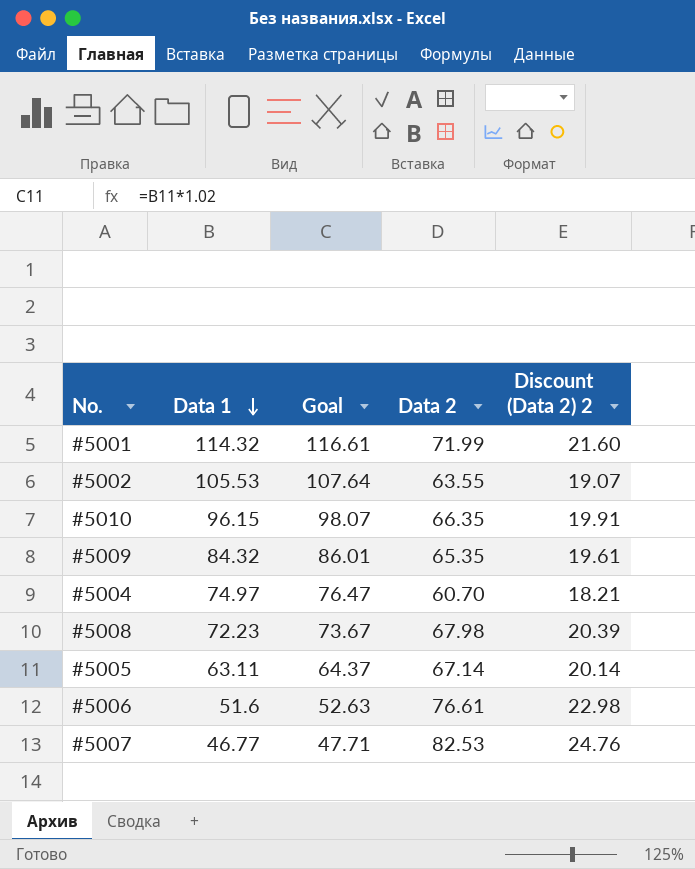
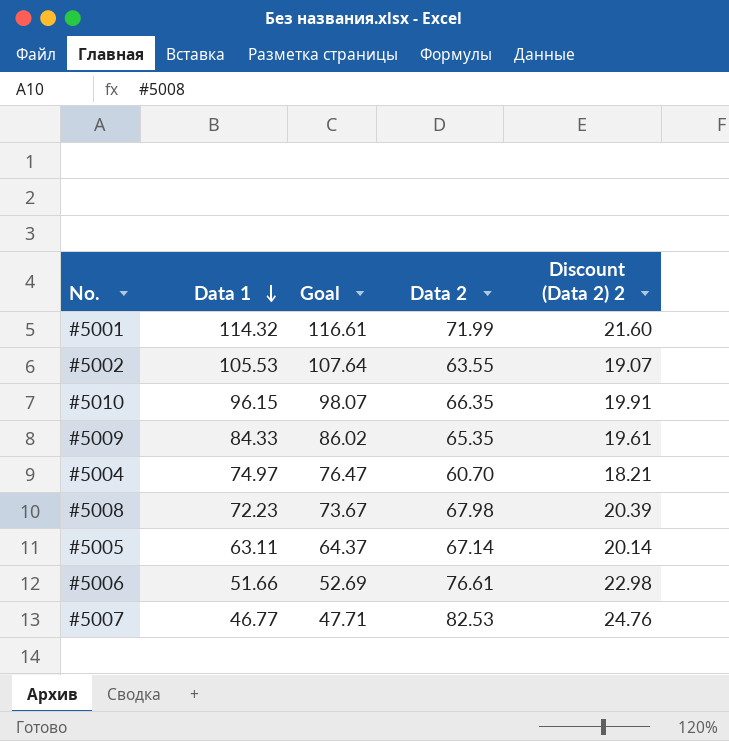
#5009 | Data 1: 84.32 -> 84.33
#5009 | Goal: 86.01 -> 86.02
#5006 | Data 1: 51.6 -> 51.66
#5006 | Goal: 52.63 -> 52.69

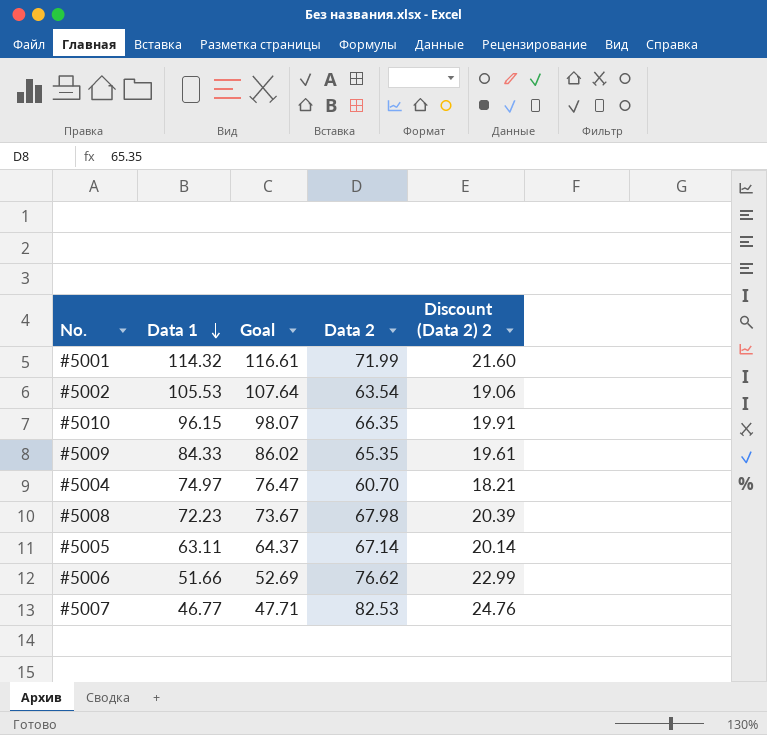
#5002 | Data 2: 63.55 -> 63.54
#5002 | Discount (Data 2) 2: 19.07 -> 19.06
#5006 | Data 2: 76.61 -> 76.62
#5006 | Discount (Data 2) 2: 22.98 -> 22.99

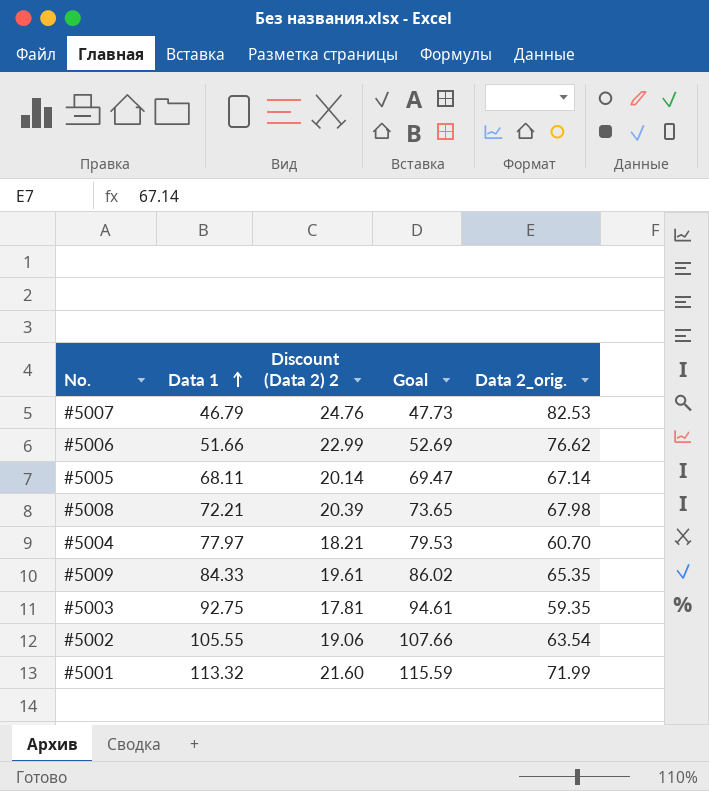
row order: Data 1 descending -> Data 1 ascending
column Discount (Data 2) 2 | position: 5 -> 3
column name: Data 2 -> Data 2_orig.
row #5010: 96.15 | 98.07 | 66.35 | 19.91 -> none
#5007 | Data 1: 46.77 -> 46.79
#5007 | Goal: 47.71 -> 47.73
#5005 | Data 1: 63.11 -> 68.11
#5005 | Goal: 64.37 -> 69.47
#5008 | Data 1: 72.23 -> 72.21
#5008 | Goal: 73.67 -> 73.65
#5004 | Data 1: 74.97 -> 77.97
#5004 | Goal: 76.47 -> 79.53
row #5003: none -> 92.75 | 17.81 | 94.61 | 59.35
#5002 | Data 1: 105.53 -> 105.55
#5002 | Goal: 107.64 -> 107.66
#5001 | Data 1: 114.32 -> 113.32
#5001 | Goal: 116.61 -> 115.59

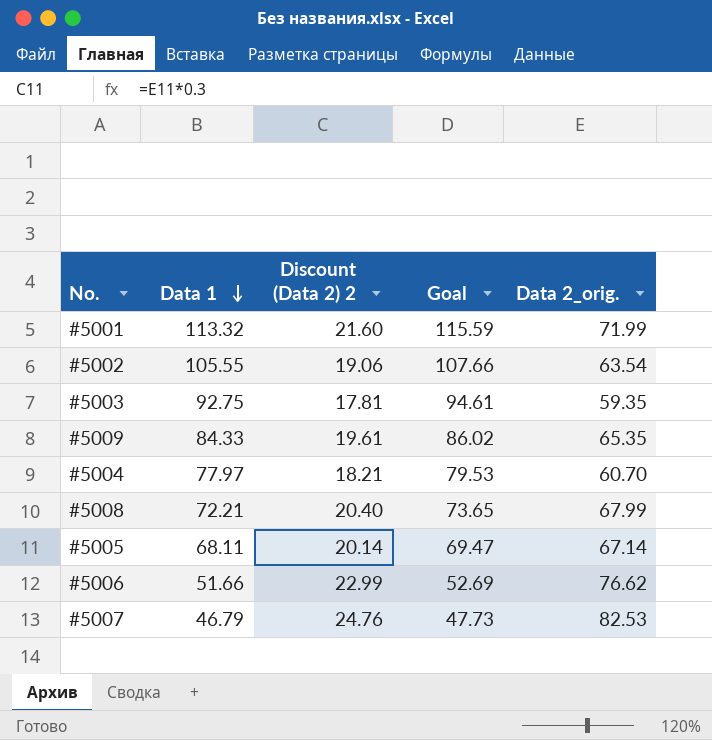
row order: Data 1 ascending -> Data 1 descending
#5008 | Discount (Data 2) 2: 20.39 -> 20.40
#5008 | Data 2_orig.: 67.98 -> 67.99

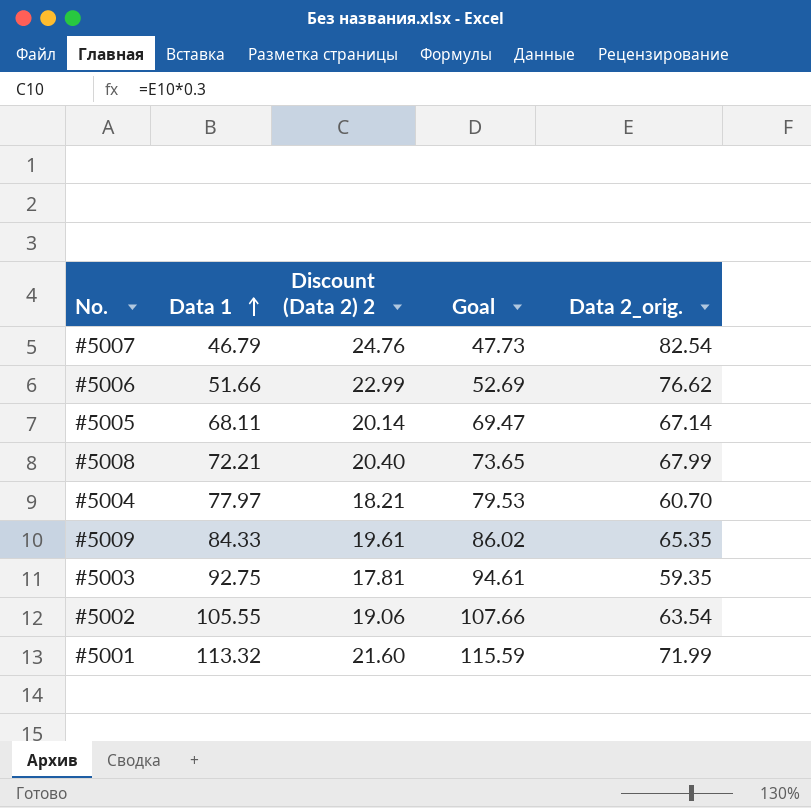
row order: Data 1 descending -> Data 1 ascending
#5007 | Data 2_orig.: 82.53 -> 82.54

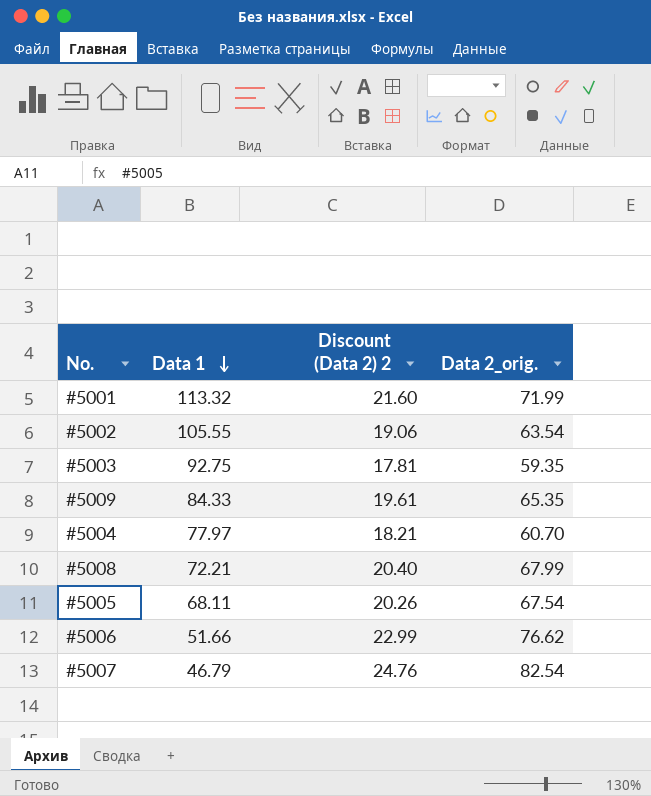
row order: Data 1 ascending -> Data 1 descending
column Goal | formula: [Data 1] * 1.02 -> none
#5005 | Discount (Data 2) 2: 20.14 -> 20.26
#5005 | Data 2_orig.: 67.14 -> 67.54

